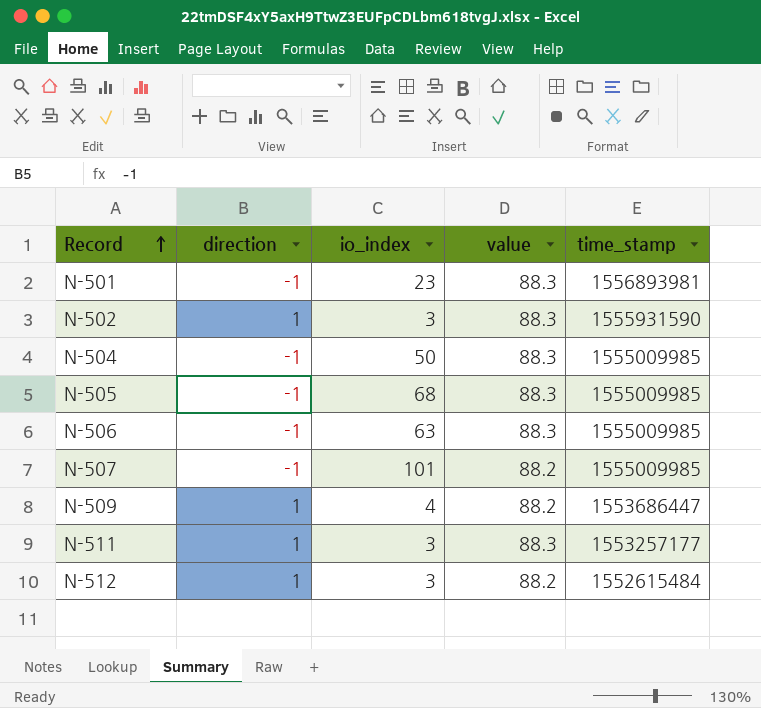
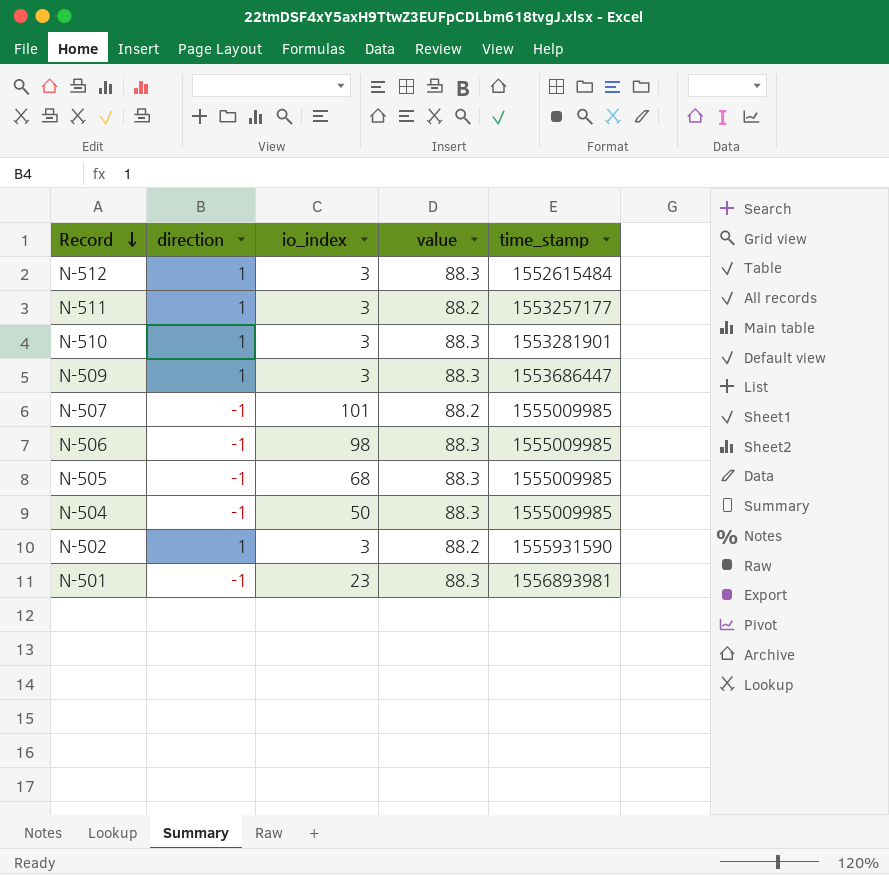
row order: Record ascending -> Record descending
N-512 | value: 88.2 -> 88.3
N-511 | value: 88.3 -> 88.2
row N-510: none -> 1 | 3 | 88.3 | 1553281901
N-509 | io_index: 4 -> 3
N-509 | value: 88.2 -> 88.3
N-506 | io_index: 63 -> 98
N-502 | value: 88.3 -> 88.2

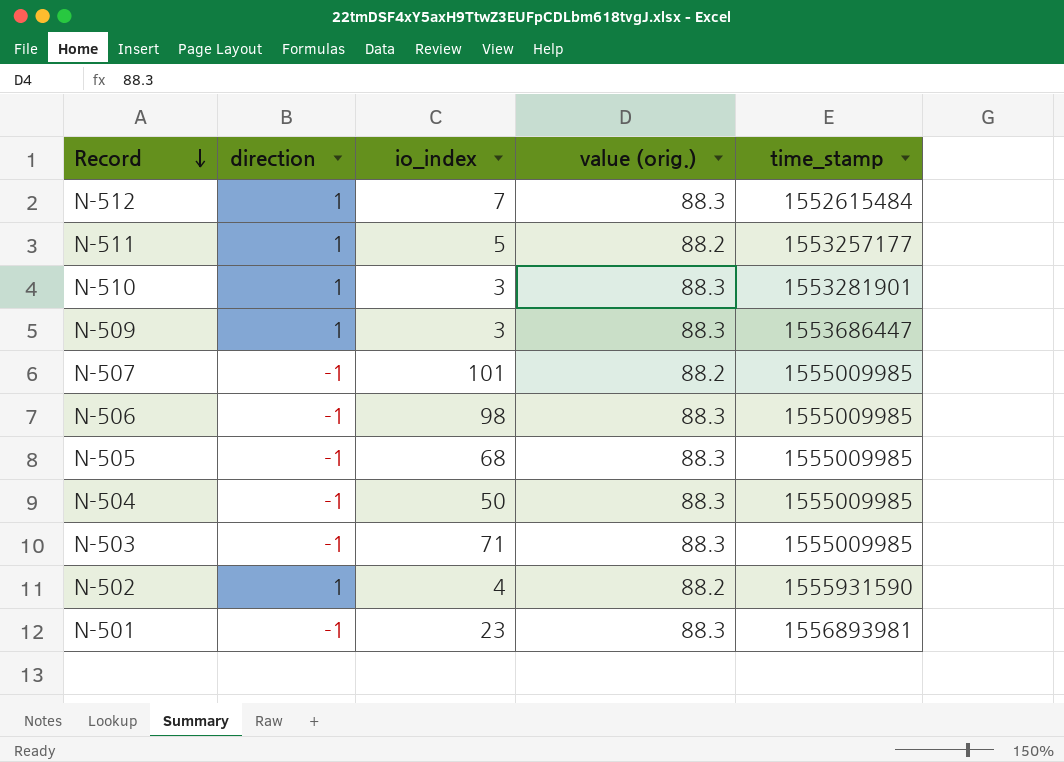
column name: value -> value (orig.)
N-512 | io_index: 3 -> 7
N-511 | io_index: 3 -> 5
row N-503: none -> -1 | 71 | 88.3 | 1555009985
N-502 | io_index: 3 -> 4

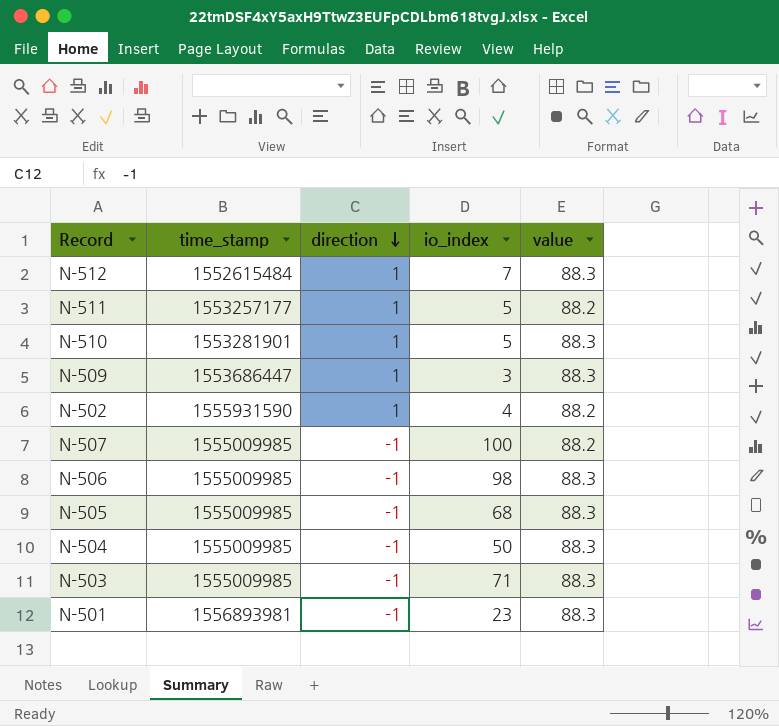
row order: Record descending -> direction descending
column time_stamp | position: 5 -> 2
column name: value (orig.) -> value
N-510 | io_index: 3 -> 5
N-507 | io_index: 101 -> 100

